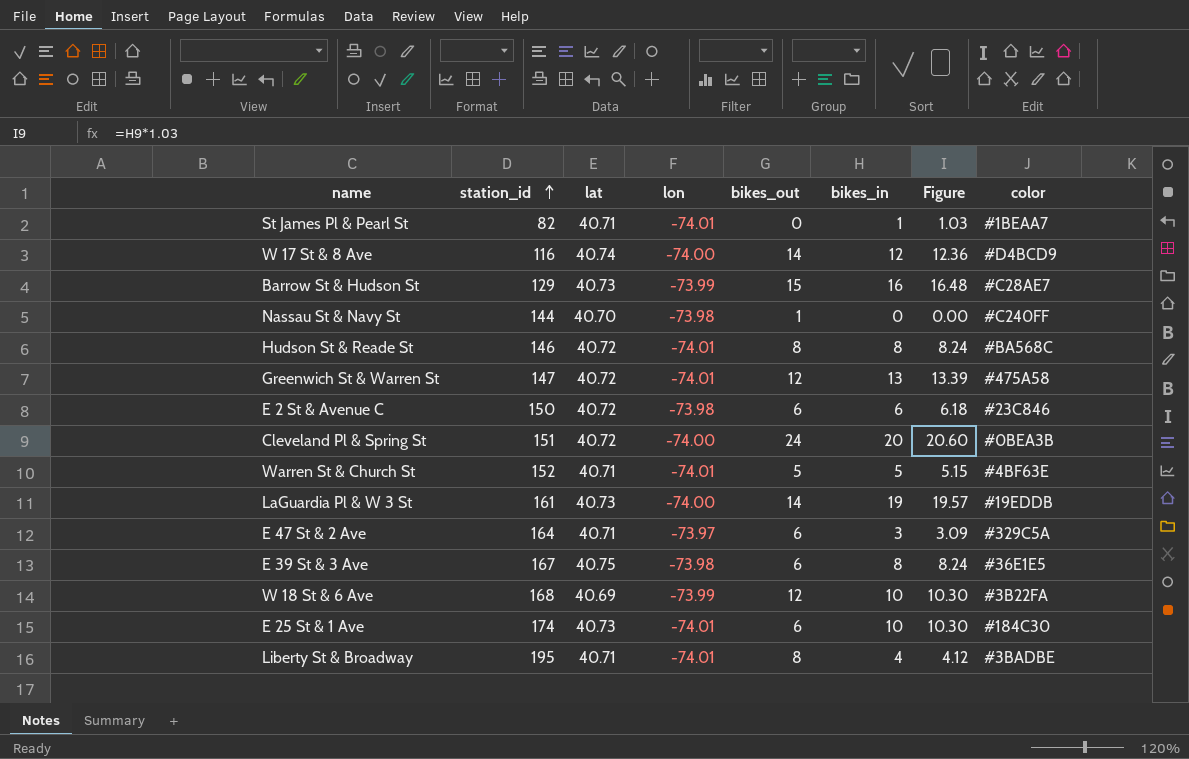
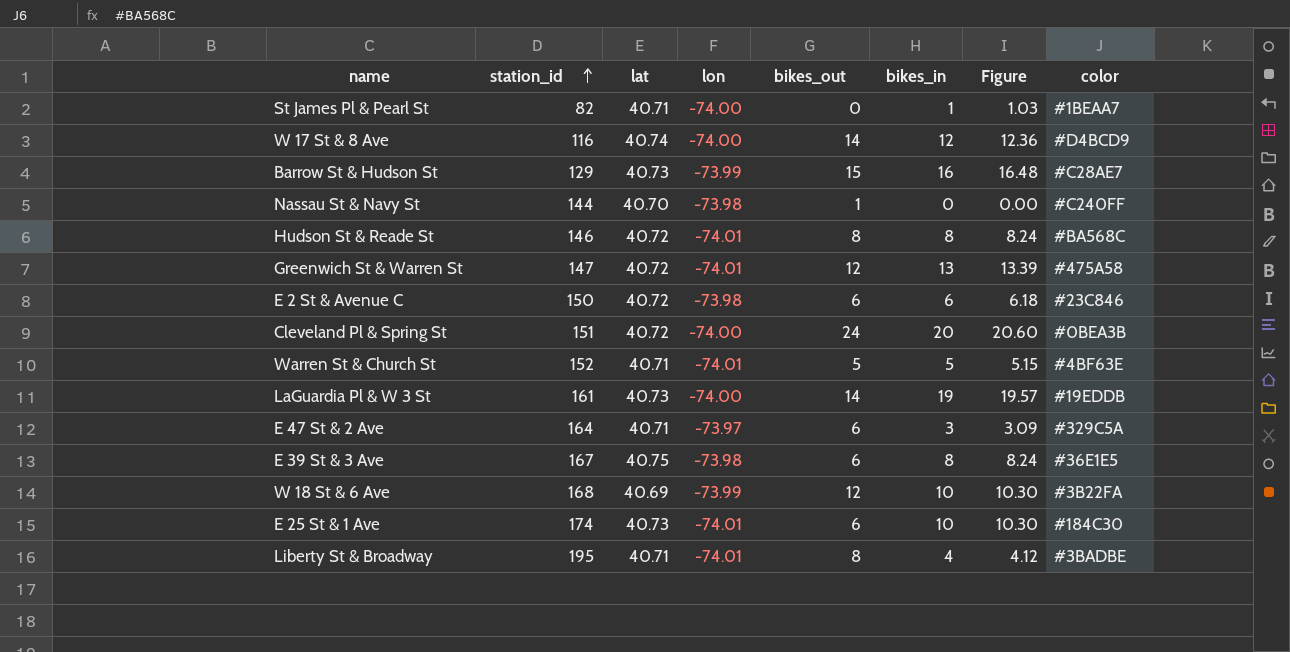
St James Pl & Pearl St | lon: -74.01 -> -74.00

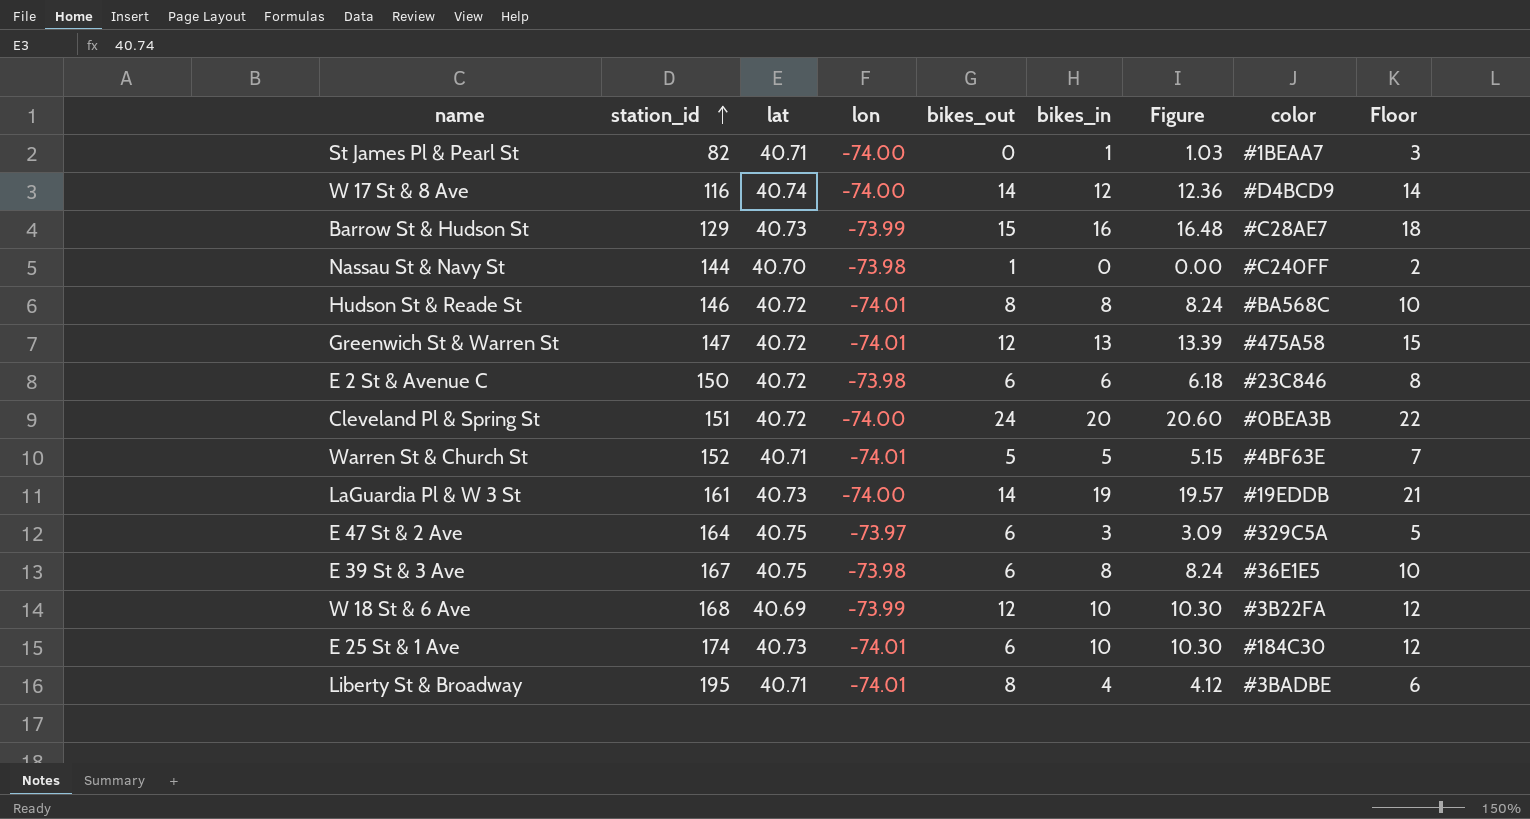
column Floor | formula: none -> [bikes_in] + 2
E 47 St & 2 Ave | lat: 40.71 -> 40.75

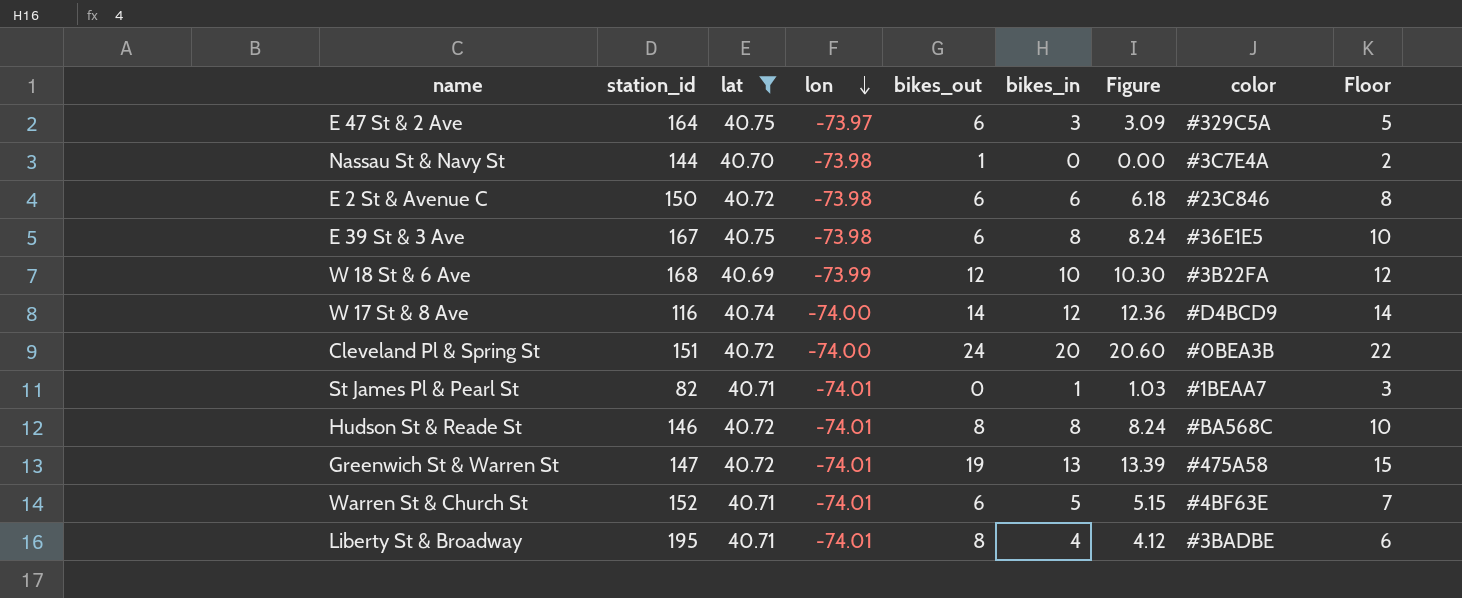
filter: none -> lat != 40.73
row order: station_id ascending -> lon descending
Nassau St & Navy St | color: #C240FF -> #3C7E4A
St James Pl & Pearl St | lon: -74.00 -> -74.01
Greenwich St & Warren St | bikes_out: 12 -> 19
Warren St & Church St | bikes_out: 5 -> 6

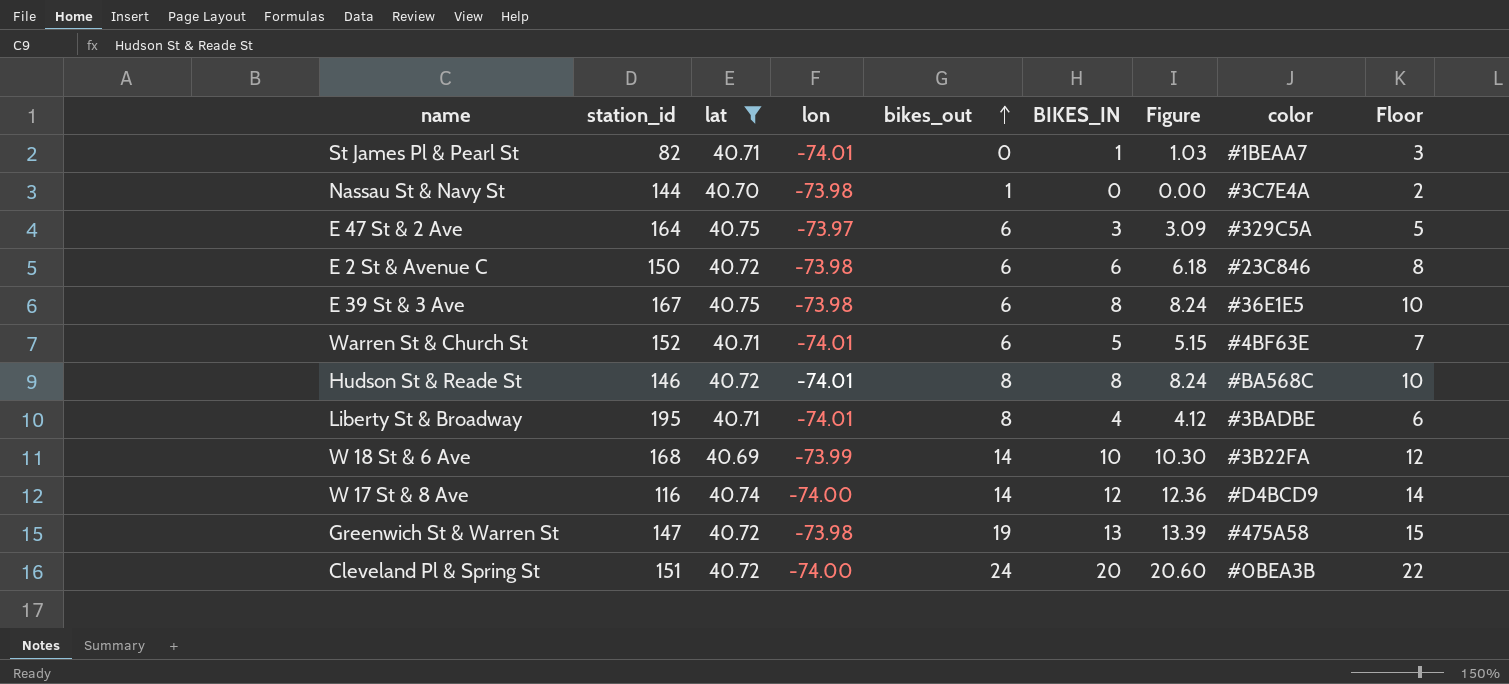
row order: lon descending -> bikes_out ascending
column name: bikes_in -> BIKES_IN
W 18 St & 6 Ave | bikes_out: 12 -> 14
Greenwich St & Warren St | lon: -74.01 -> -73.98

